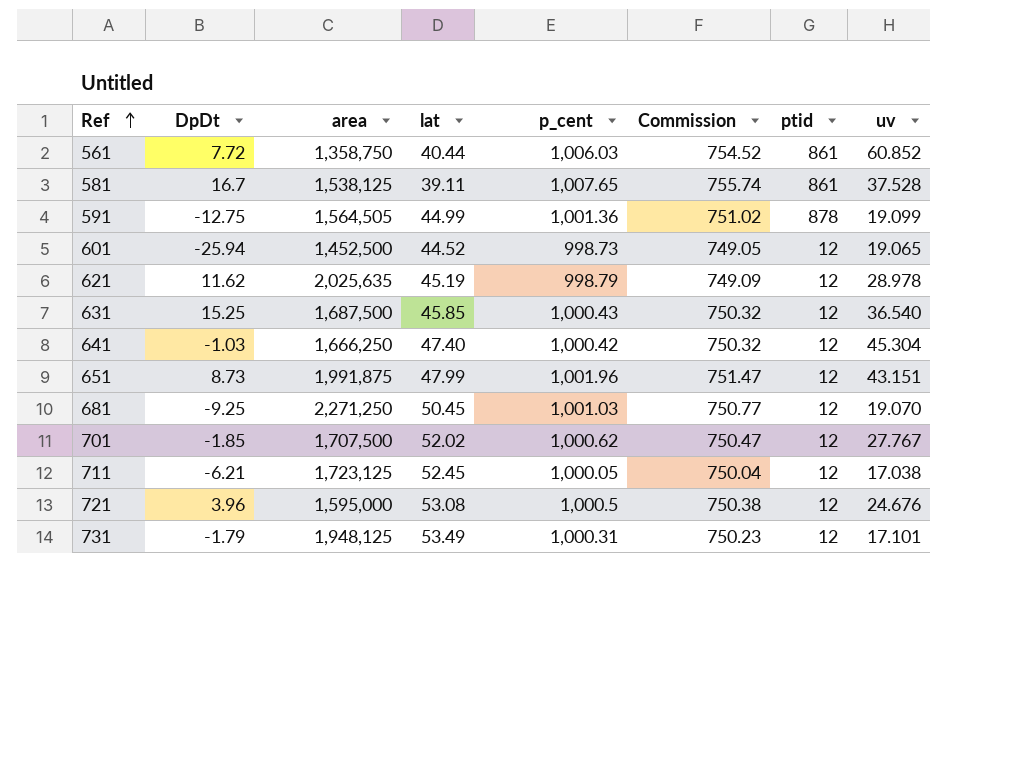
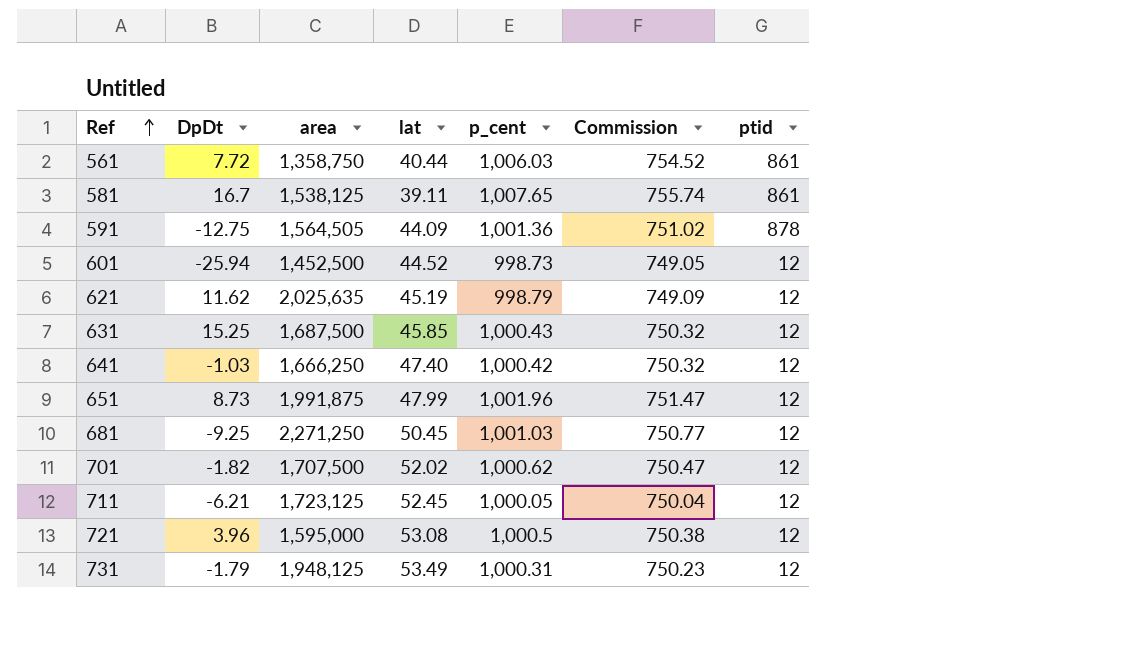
column uv | position: 8 -> none
591 | lat: 44.99 -> 44.09
701 | DpDt: -1.85 -> -1.82

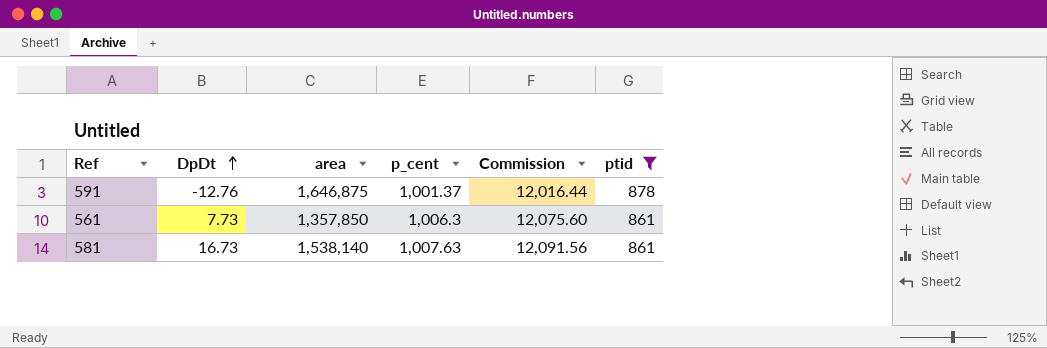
filter: none -> ptid != 12
row order: Ref ascending -> DpDt ascending
column lat | position: 4 -> none
column Commission | formula: [p_cent] * 0.75 -> [p_cent] * 12
591 | DpDt: -12.75 -> -12.76
591 | area: 1,564,505 -> 1,646,875
591 | p_cent: 1,001.36 -> 1,001.37
561 | DpDt: 7.72 -> 7.73
561 | area: 1,358,750 -> 1,357,850
561 | p_cent: 1,006.03 -> 1,006.3
581 | DpDt: 16.7 -> 16.73
581 | area: 1,538,125 -> 1,538,140
581 | p_cent: 1,007.65 -> 1,007.63

